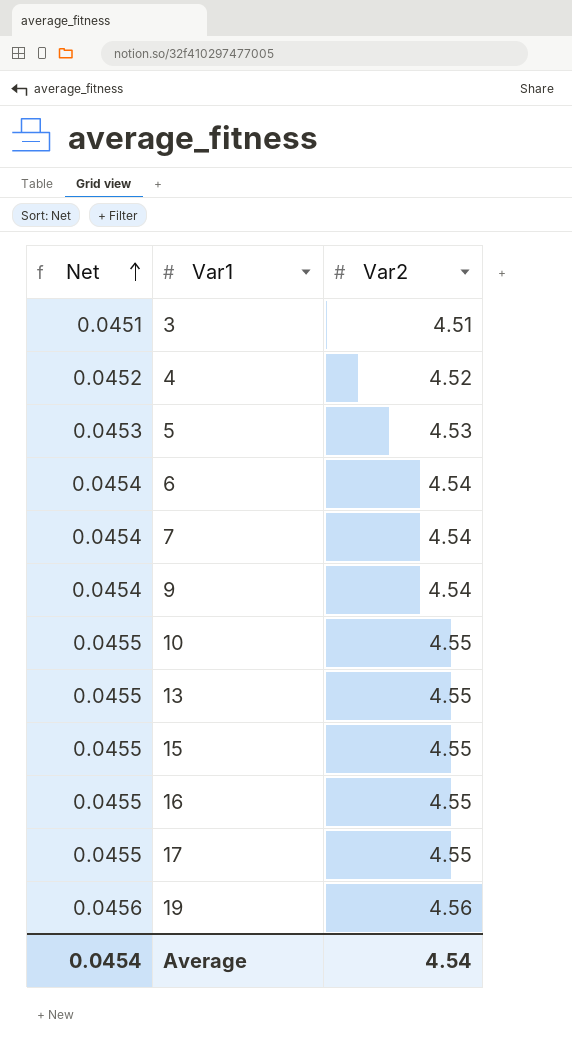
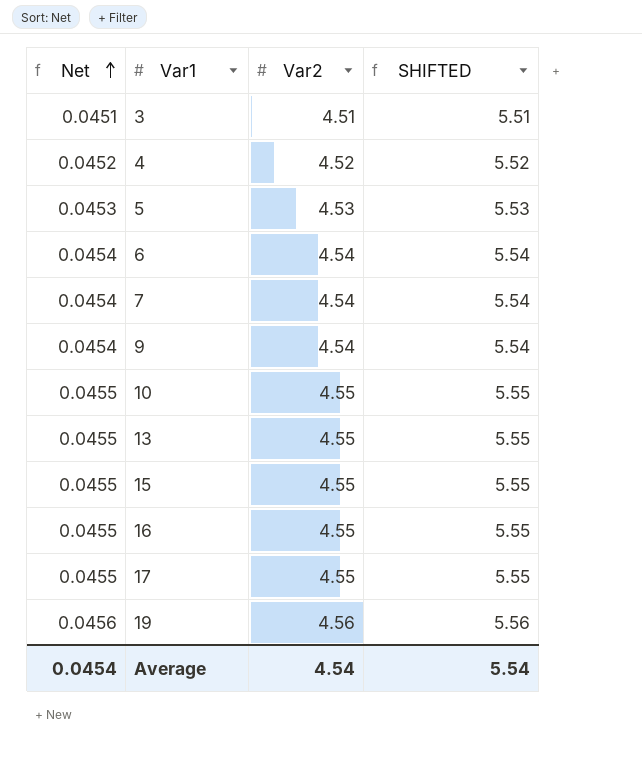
column SHIFTED | formula: none -> [Var2] + 1

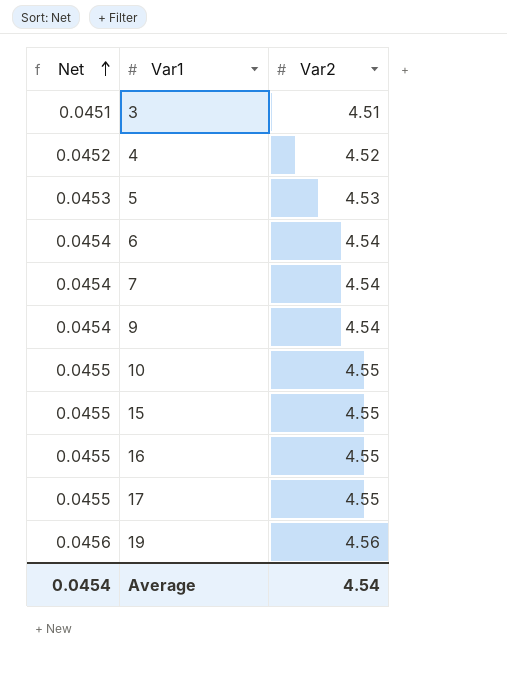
column SHIFTED | formula: [Var2] + 1 -> none
row 13: 0.0455 | 4.55 | 5.55 -> none

